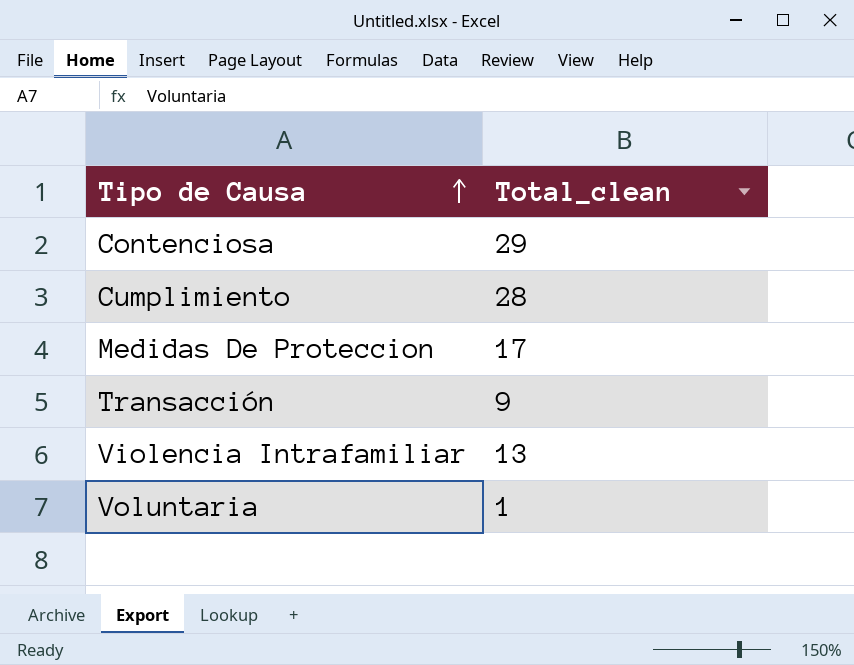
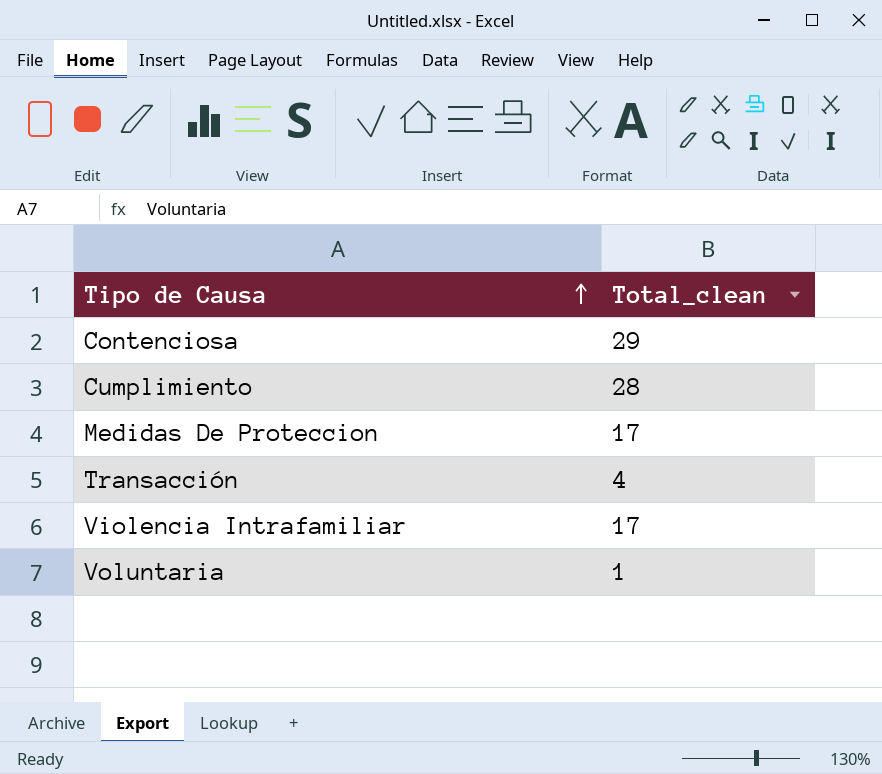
Transacción | Total_clean: 9 -> 4
Violencia Intrafamiliar | Total_clean: 13 -> 17

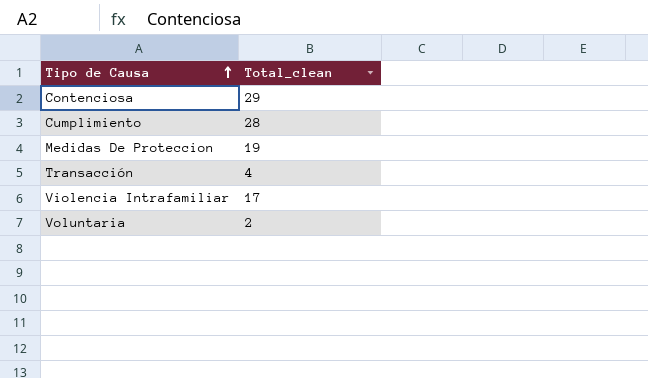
Medidas De Proteccion | Total_clean: 17 -> 19
Voluntaria | Total_clean: 1 -> 2

